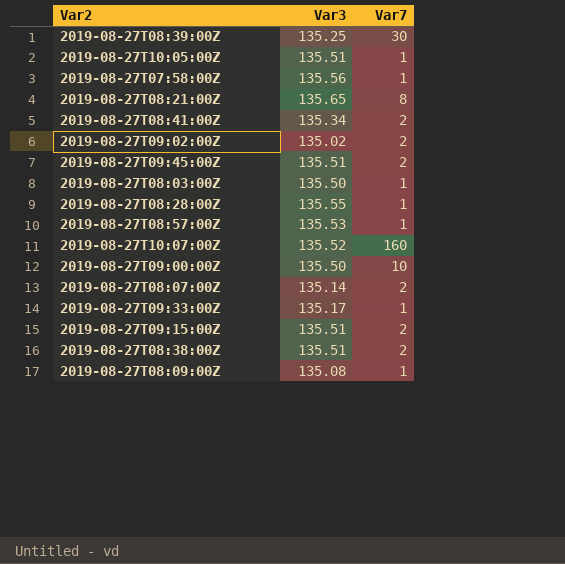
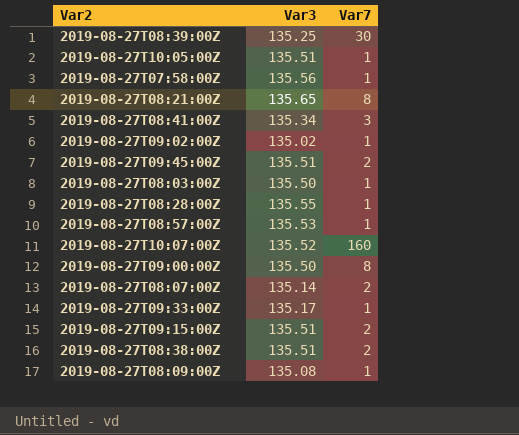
2019-08-27T08:41:00Z | Var7: 2 -> 3
2019-08-27T09:02:00Z | Var7: 2 -> 1
2019-08-27T09:00:00Z | Var7: 10 -> 8

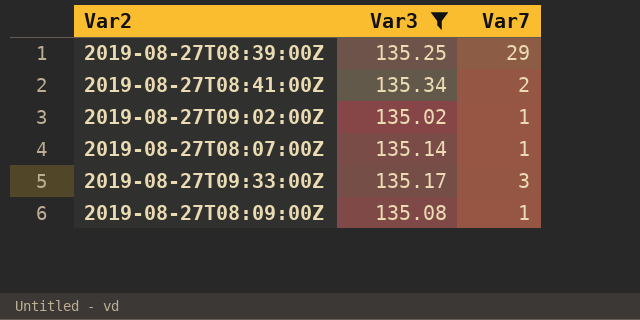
filter: none -> Var3 <= 135.34
2019-08-27T08:39:00Z | Var7: 30 -> 29
2019-08-27T08:41:00Z | Var7: 3 -> 2
2019-08-27T08:07:00Z | Var7: 2 -> 1
2019-08-27T09:33:00Z | Var7: 1 -> 3

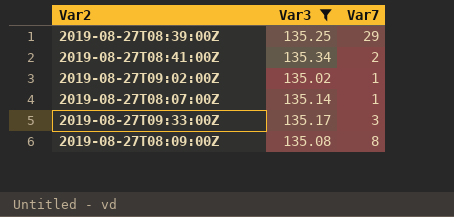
2019-08-27T08:09:00Z | Var7: 1 -> 8

